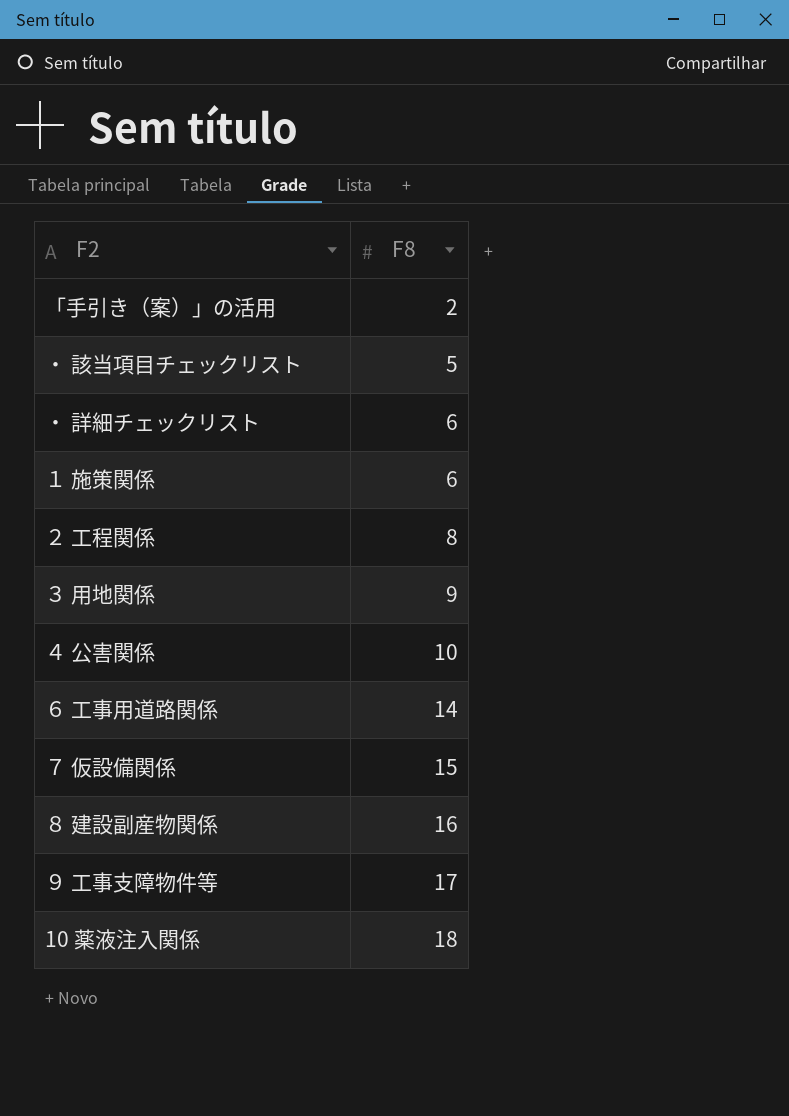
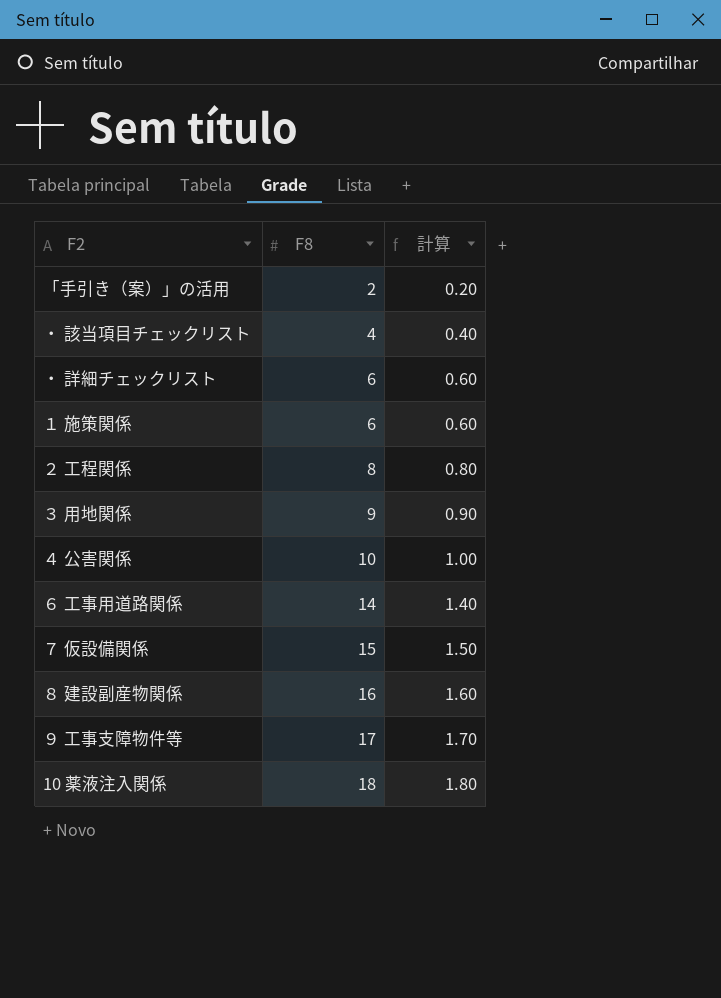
column 計算 | formula: none -> [F8] * 0.1
・ 該当項目チェックリスト | F8: 5 -> 4

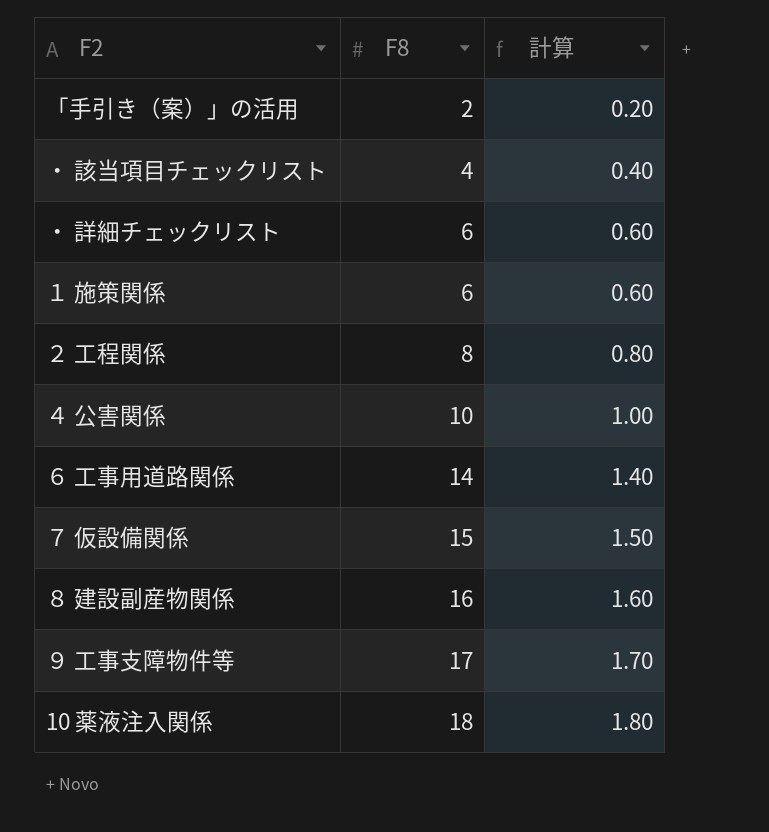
row ３ 用地関係: 9 | 0.90 -> none

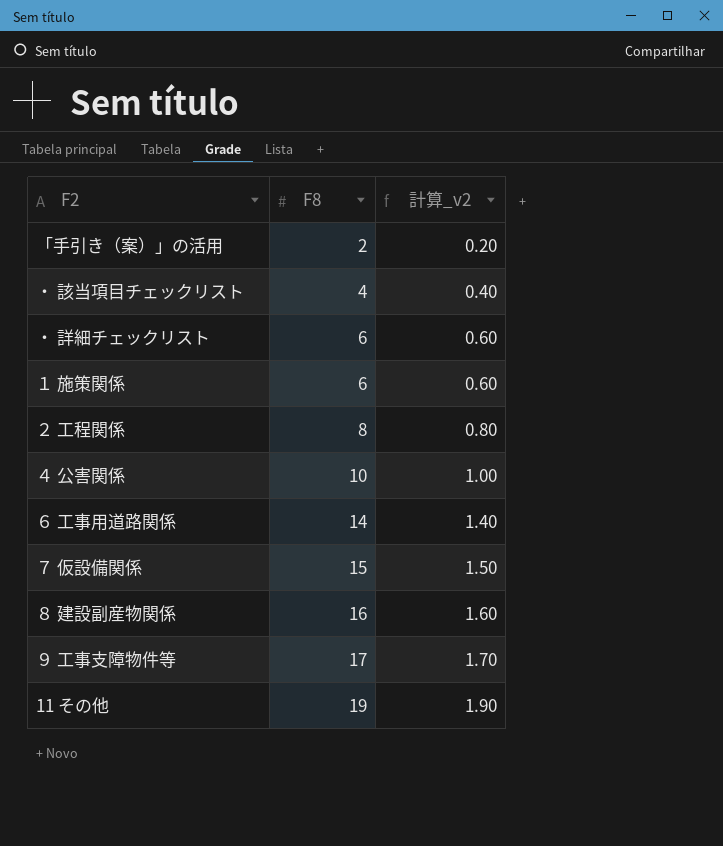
column name: 計算 -> 計算_v2
row 10 薬液注入関係: 18 | 1.80 -> none
row 11 その他: none -> 19 | 1.90

